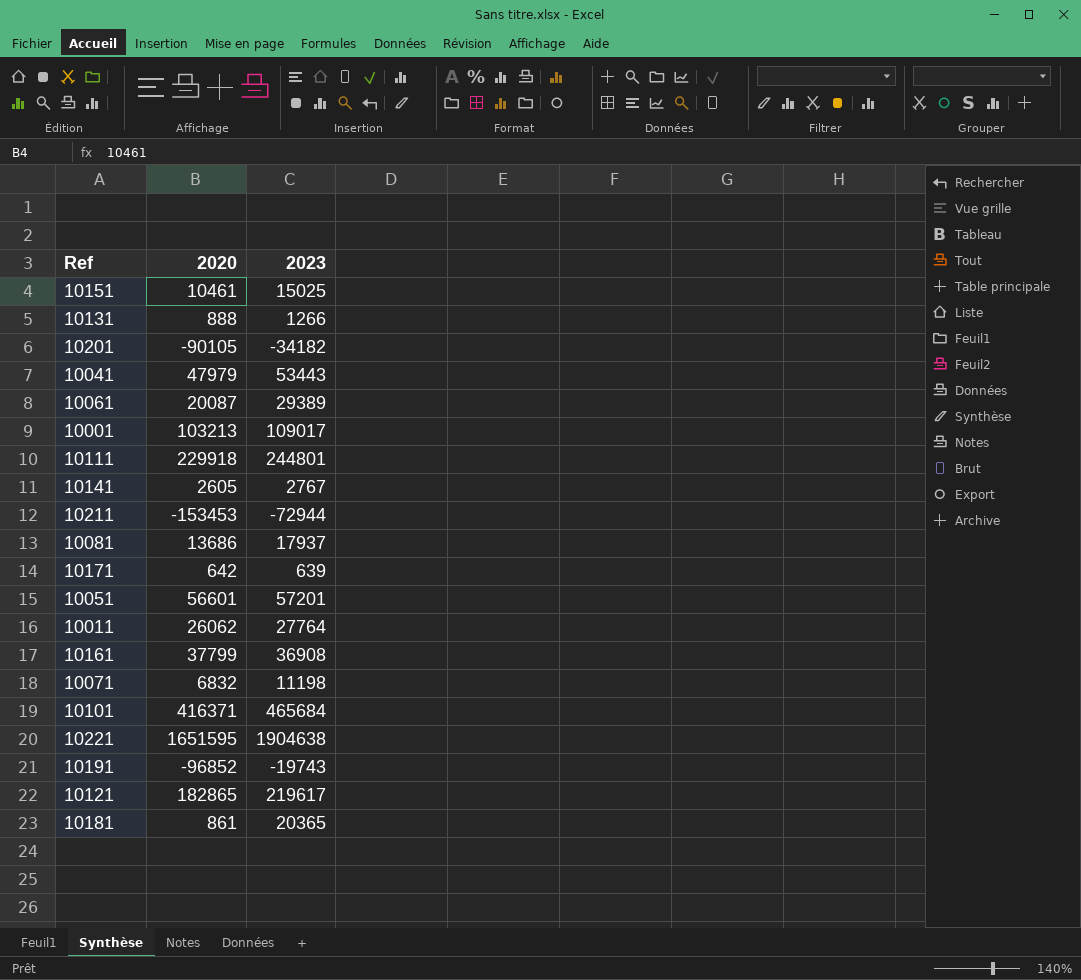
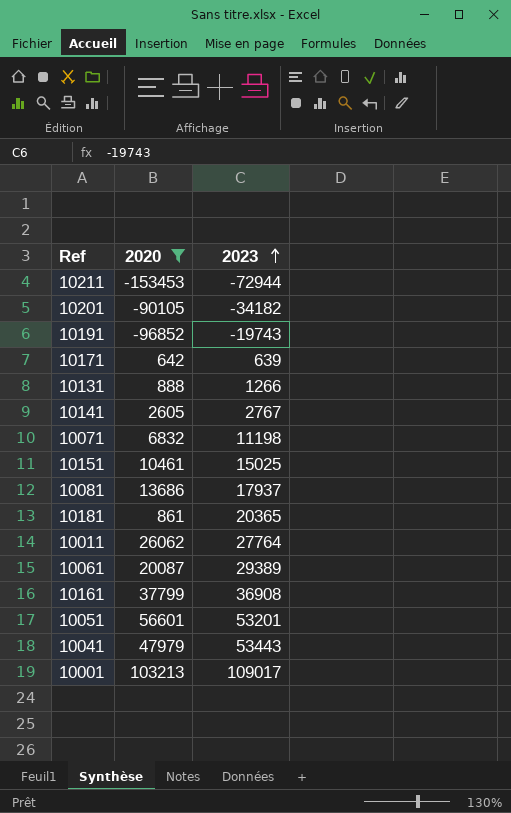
filter: none -> 2020 <= 103213
row order: none -> 2023 ascending
10051 | 2023: 57201 -> 53201

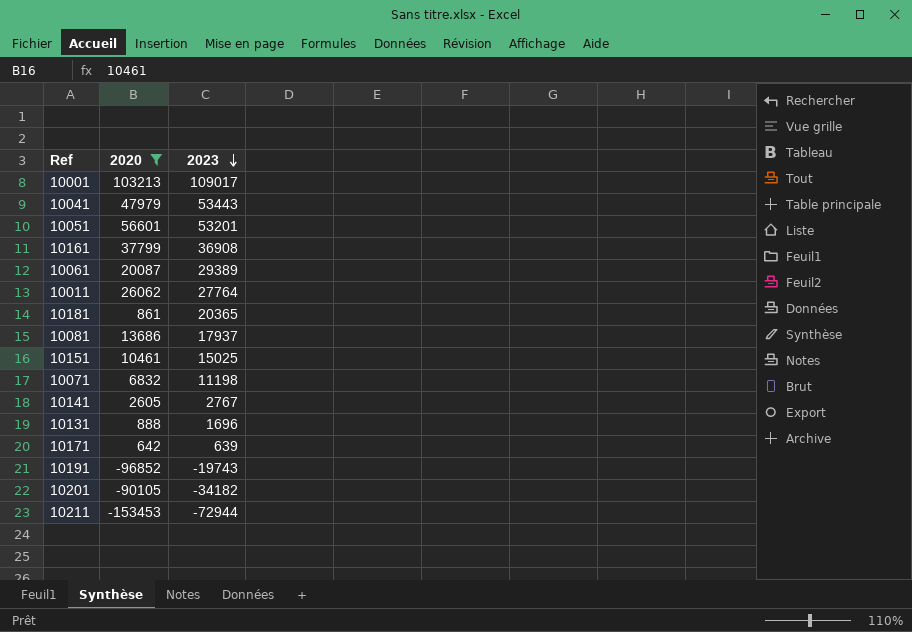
row order: 2023 ascending -> 2023 descending
10131 | 2023: 1266 -> 1696

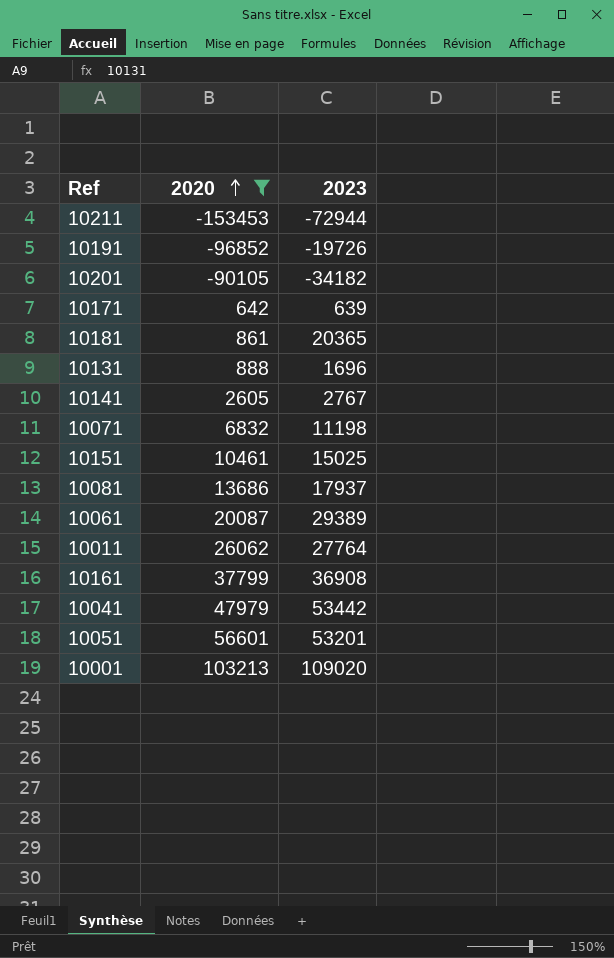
row order: 2023 descending -> 2020 ascending
10191 | 2023: -19743 -> -19726
10041 | 2023: 53443 -> 53442
10001 | 2023: 109017 -> 109020

